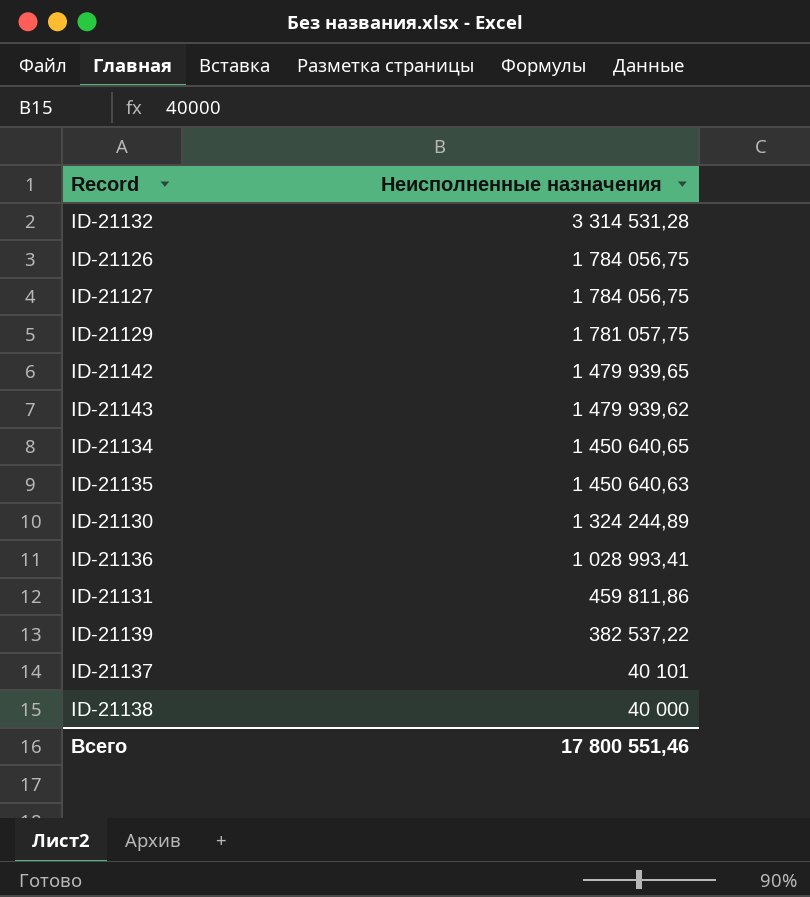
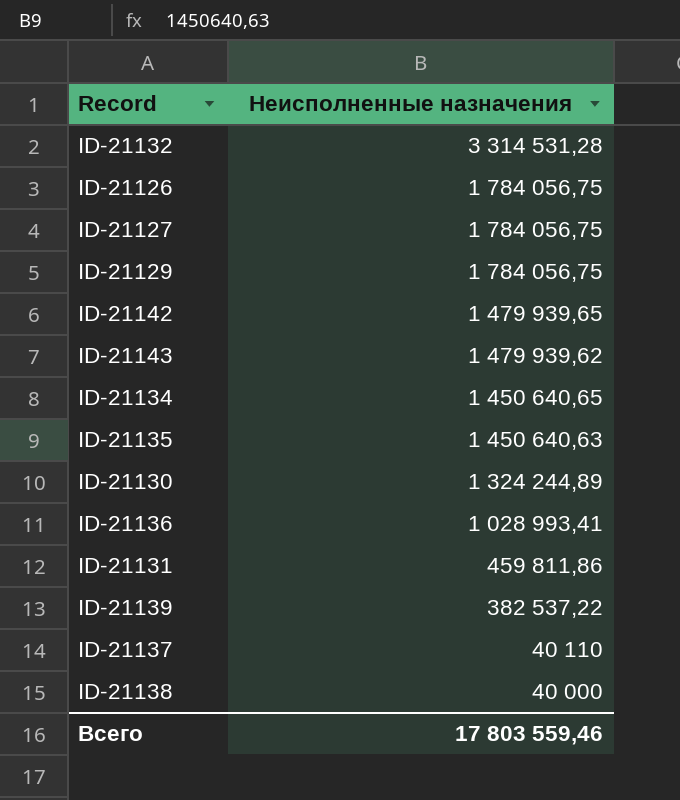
ID-21129 | Неисполненные назначения: 1 781 057,75 -> 1 784 056,75
ID-21137 | Неисполненные назначения: 40 101 -> 40 110
Всего | Неисполненные назначения: 17 800 551,46 -> 17 803 559,46

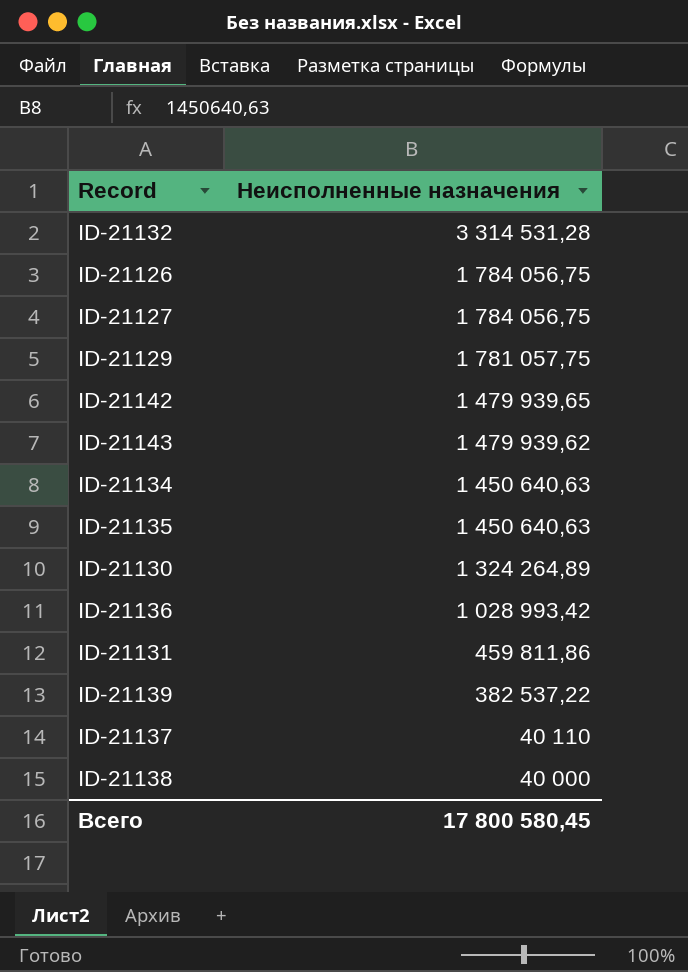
ID-21129 | Неисполненные назначения: 1 784 056,75 -> 1 781 057,75
ID-21134 | Неисполненные назначения: 1 450 640,65 -> 1 450 640,63
ID-21130 | Неисполненные назначения: 1 324 244,89 -> 1 324 264,89
ID-21136 | Неисполненные назначения: 1 028 993,41 -> 1 028 993,42
Всего | Неисполненные назначения: 17 803 559,46 -> 17 800 580,45

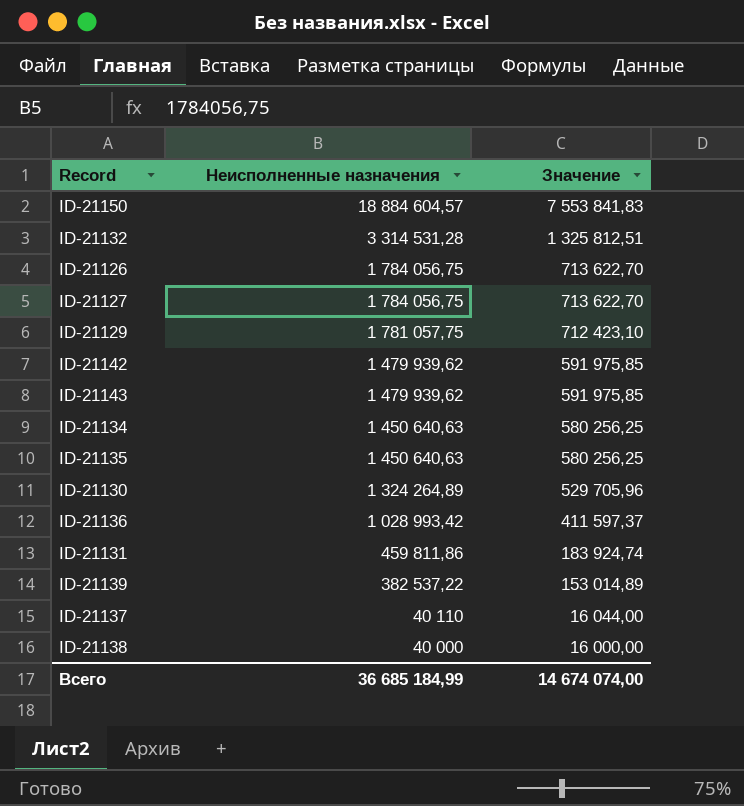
column Значение | formula: none -> [Неисполненные назначения] * 0,4
row ID-21150: none -> 18 884 604,57 | 7 553 841,83
ID-21142 | Неисполненные назначения: 1 479 939,65 -> 1 479 939,62
Всего | Неисполненные назначения: 17 800 580,45 -> 36 685 184,99

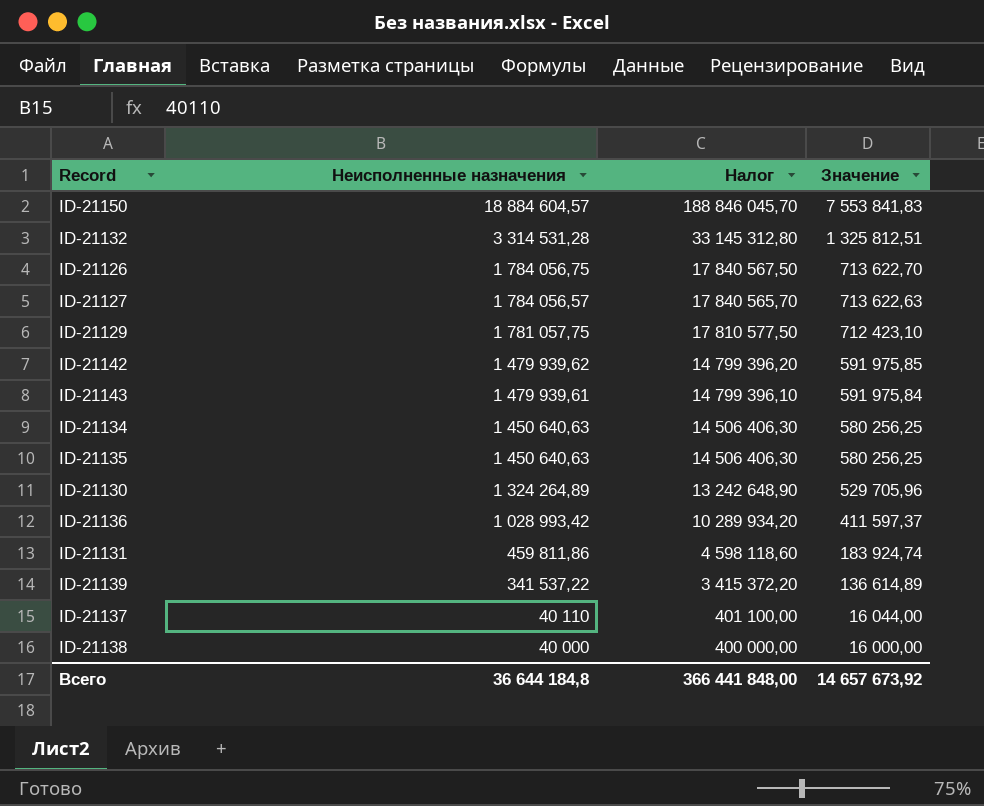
column Налог | formula: none -> [Неисполненные назначения] * 10
ID-21127 | Неисполненные назначения: 1 784 056,75 -> 1 784 056,57
ID-21127 | Значение: 713 622,70 -> 713 622,63
ID-21143 | Неисполненные назначения: 1 479 939,62 -> 1 479 939,61
ID-21143 | Значение: 591 975,85 -> 591 975,84
ID-21139 | Неисполненные назначения: 382 537,22 -> 341 537,22
ID-21139 | Значение: 153 014,89 -> 136 614,89
Всего | Неисполненные назначения: 36 685 184,99 -> 36 644 184,8
Всего | Значение: 14 674 074,00 -> 14 657 673,92

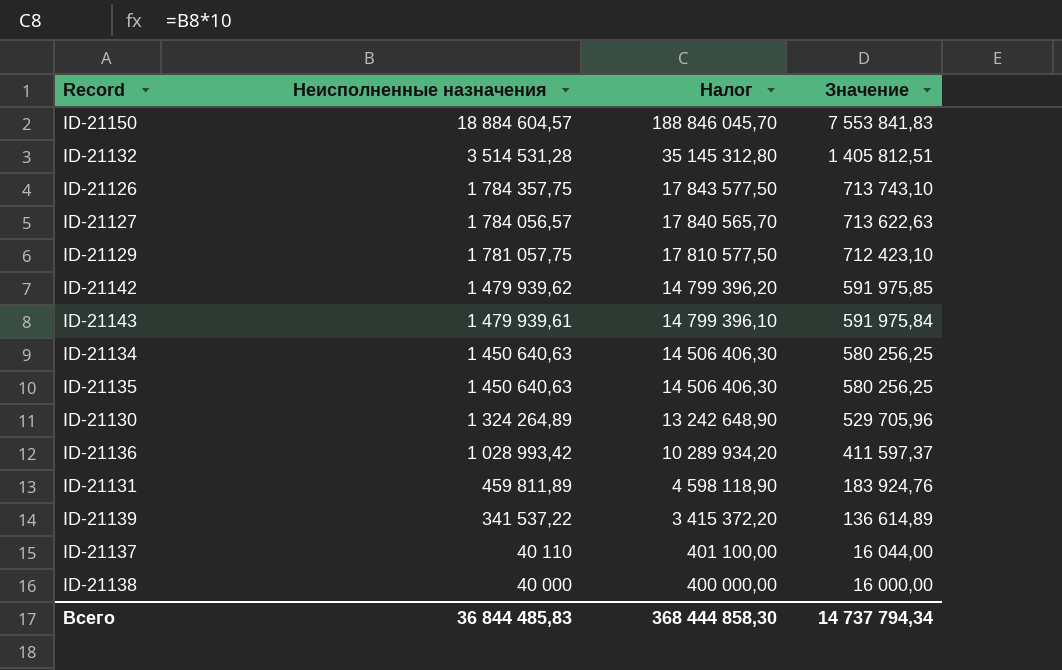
ID-21132 | Неисполненные назначения: 3 314 531,28 -> 3 514 531,28
ID-21132 | Налог: 33 145 312,80 -> 35 145 312,80
ID-21132 | Значение: 1 325 812,51 -> 1 405 812,51
ID-21126 | Неисполненные назначения: 1 784 056,75 -> 1 784 357,75
ID-21126 | Налог: 17 840 567,50 -> 17 843 577,50
ID-21126 | Значение: 713 622,70 -> 713 743,10
ID-21131 | Неисполненные назначения: 459 811,86 -> 459 811,89
ID-21131 | Налог: 4 598 118,60 -> 4 598 118,90
ID-21131 | Значение: 183 924,74 -> 183 924,76
Всего | Неисполненные назначения: 36 644 184,8 -> 36 844 485,83
Всего | Налог: 366 441 848,00 -> 368 444 858,30
Всего | Значение: 14 657 673,92 -> 14 737 794,34

